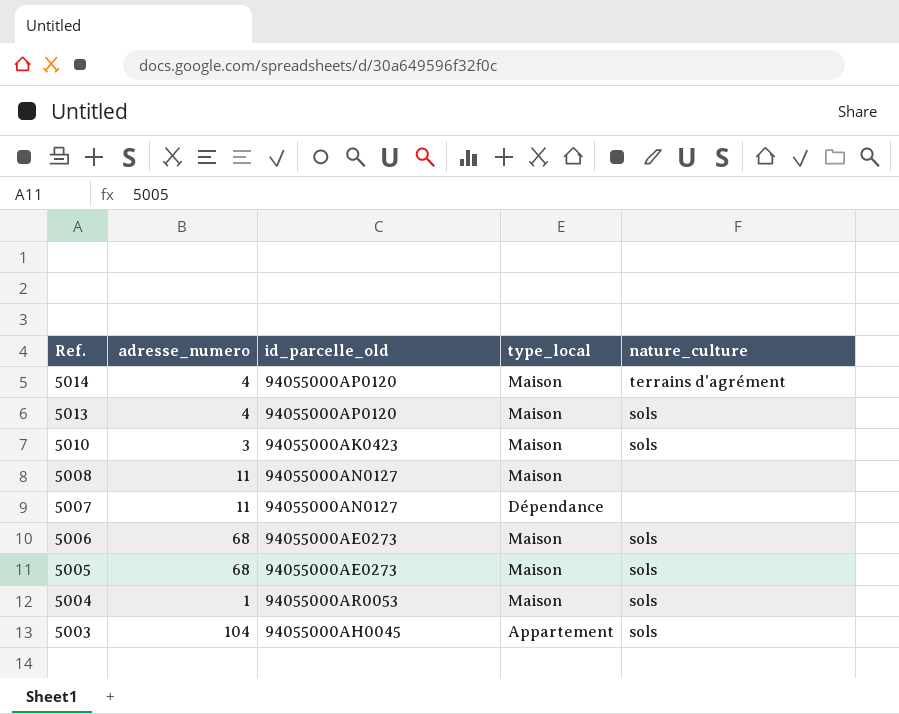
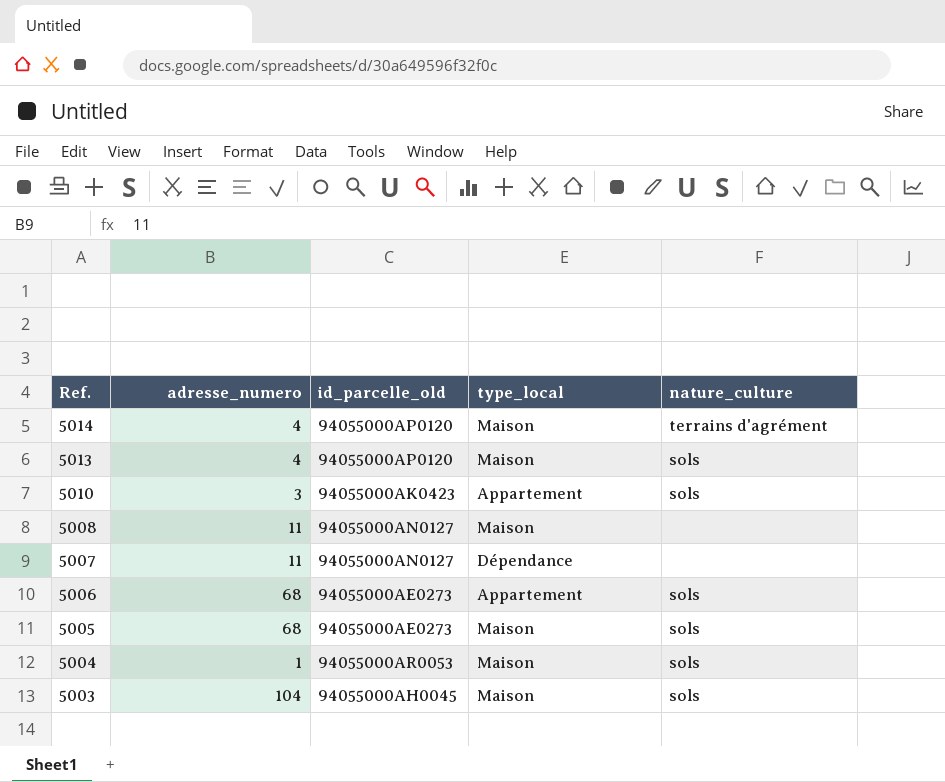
5010 | type_local: Maison -> Appartement
5006 | type_local: Maison -> Appartement
5003 | type_local: Appartement -> Maison

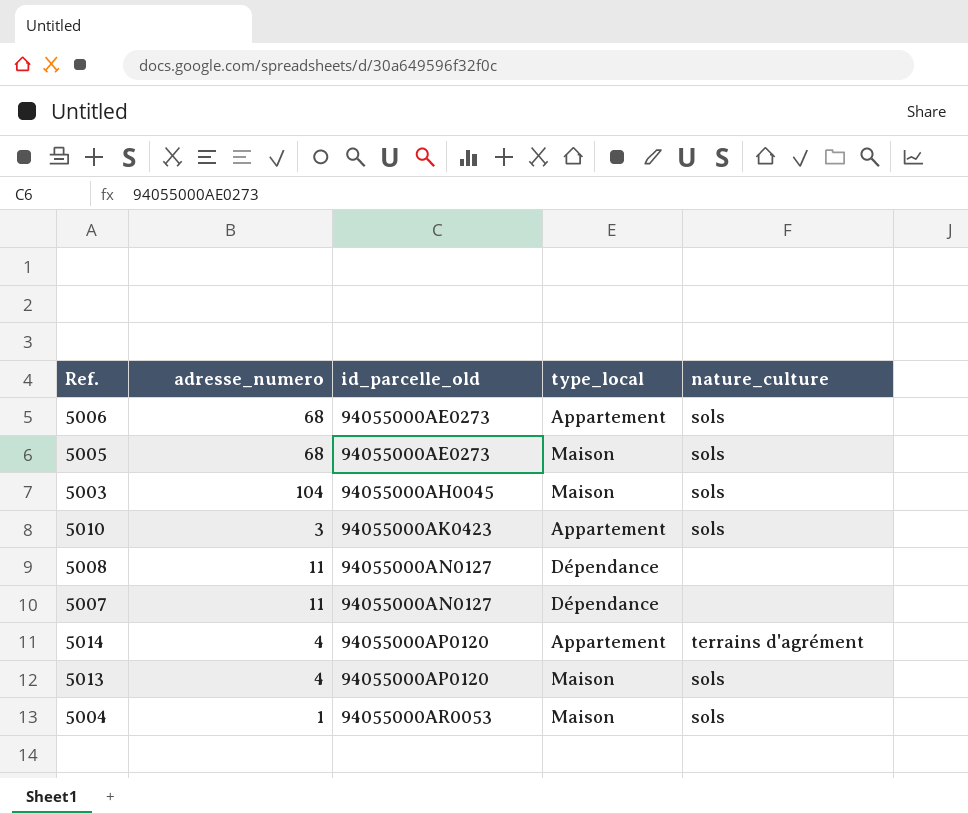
row order: Ref. descending -> id_parcelle_old ascending
5008 | type_local: Maison -> Dépendance
5014 | type_local: Maison -> Appartement

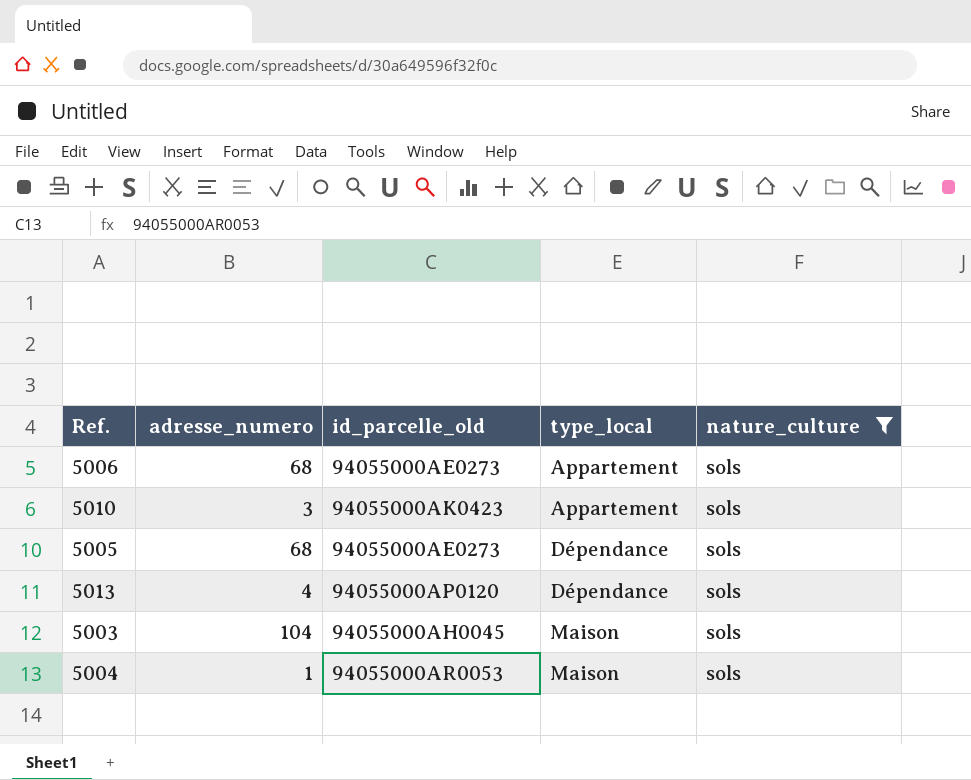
filter: none -> nature_culture = sols
row order: id_parcelle_old ascending -> type_local ascending
5005 | type_local: Maison -> Dépendance
5013 | type_local: Maison -> Dépendance

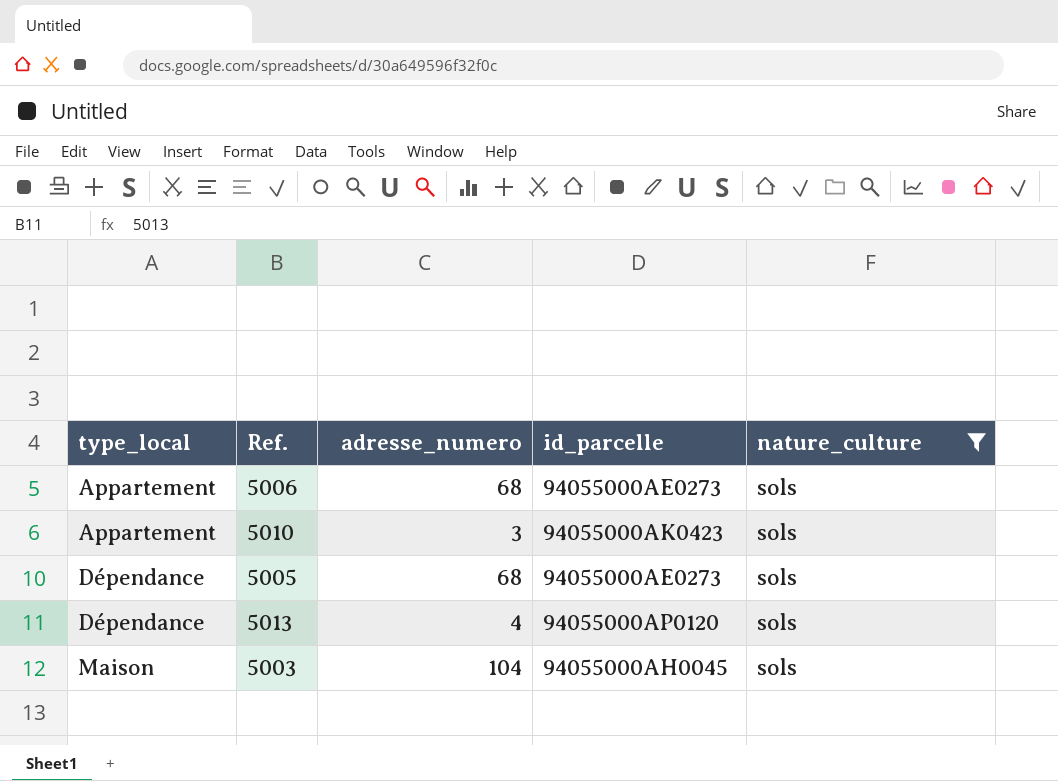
column type_local | position: 4 -> 1
column name: id_parcelle_old -> id_parcelle
row 5004: 1 | 94055000AR0053 | Maison | sols -> none

